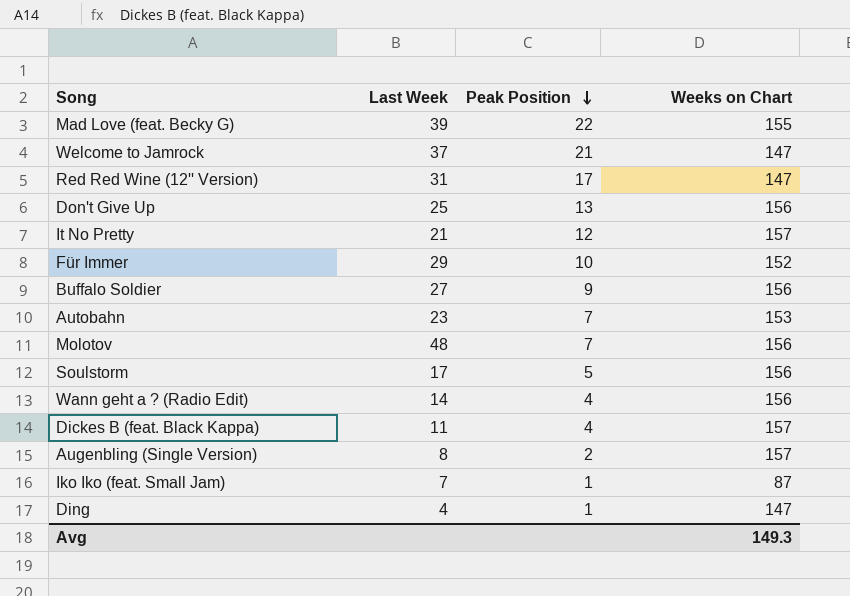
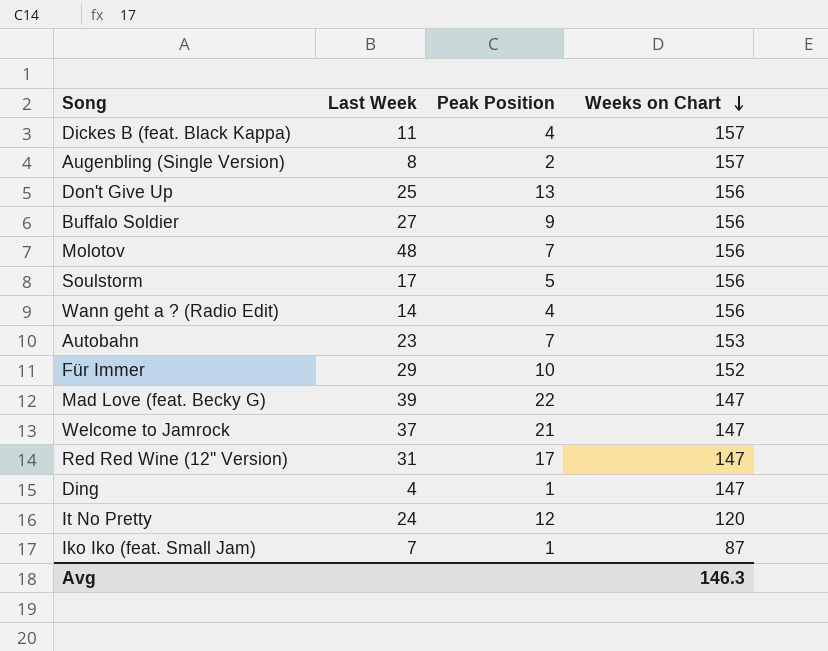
row order: Peak Position descending -> Weeks on Chart descending
Mad Love (feat. Becky G) | Weeks on Chart: 155 -> 147
It No Pretty | Last Week: 21 -> 24
It No Pretty | Weeks on Chart: 157 -> 120
Avg | Weeks on Chart: 149.3 -> 146.3

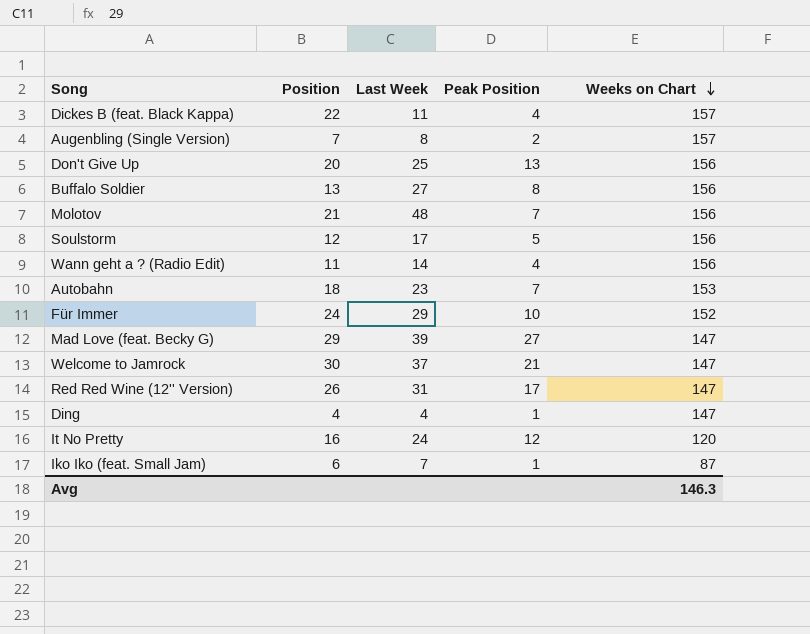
column Position | position: none -> 2
Buffalo Soldier | Peak Position: 9 -> 8
Mad Love (feat. Becky G) | Peak Position: 22 -> 27

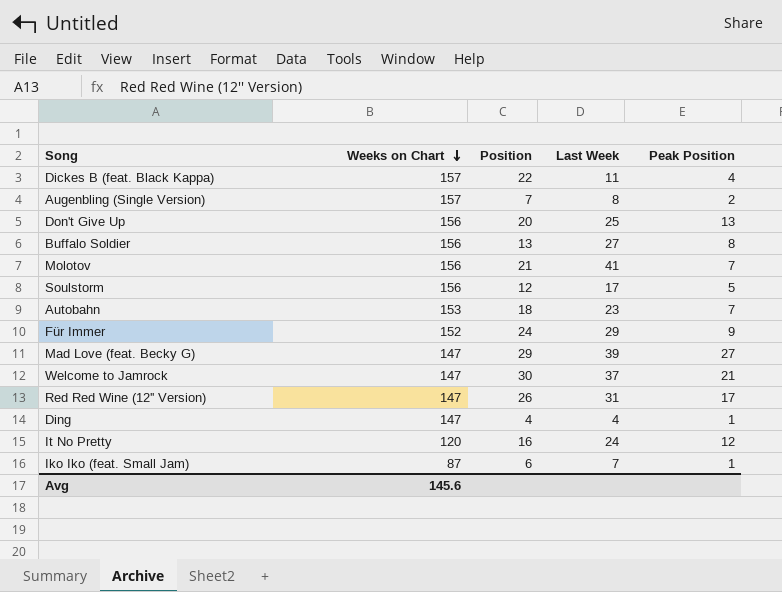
column Weeks on Chart | position: 5 -> 2
row Wann geht a ? (Radio Edit): 11 | 14 | 4 | 156 -> none
Molotov | Last Week: 48 -> 41
Für Immer | Peak Position: 10 -> 9
Avg | Weeks on Chart: 146.3 -> 145.6

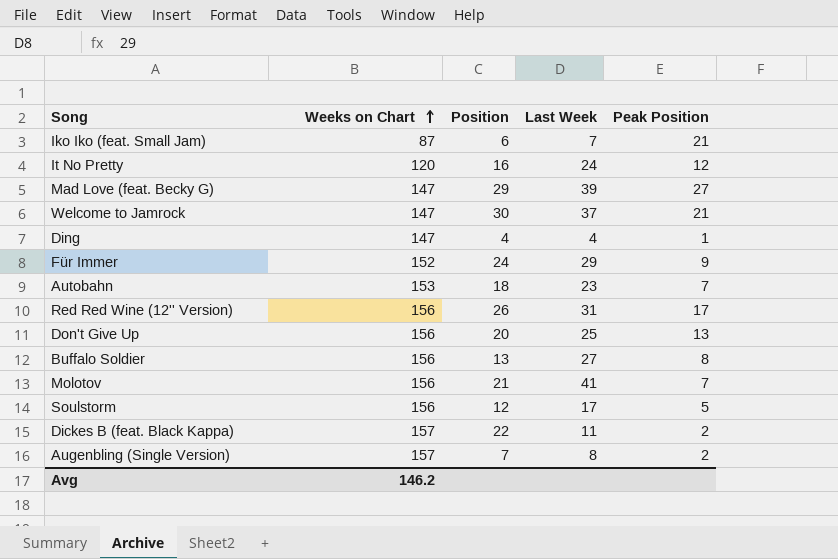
row order: Weeks on Chart descending -> Weeks on Chart ascending
Iko Iko (feat. Small Jam) | Peak Position: 1 -> 21
Red Red Wine (12'' Version) | Weeks on Chart: 147 -> 156
Dickes B (feat. Black Kappa) | Peak Position: 4 -> 2
Avg | Weeks on Chart: 145.6 -> 146.2

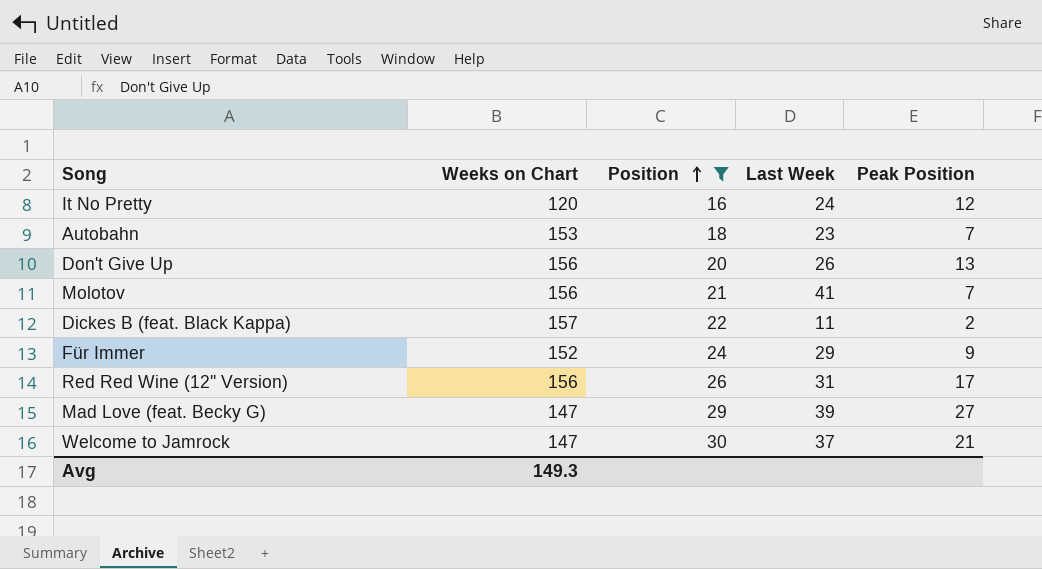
filter: none -> Position >= 16
row order: Weeks on Chart ascending -> Position ascending
Don't Give Up | Last Week: 25 -> 26
Avg | Weeks on Chart: 146.2 -> 149.3

